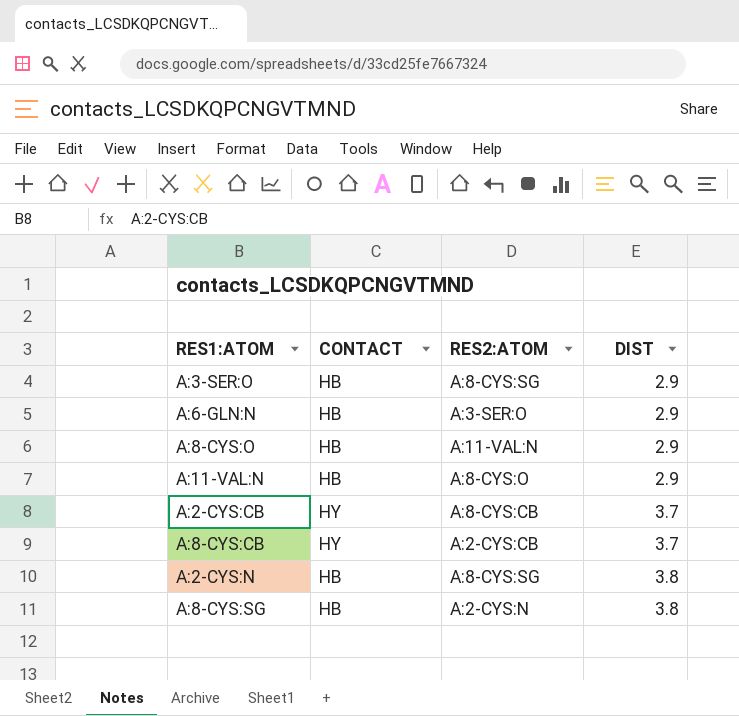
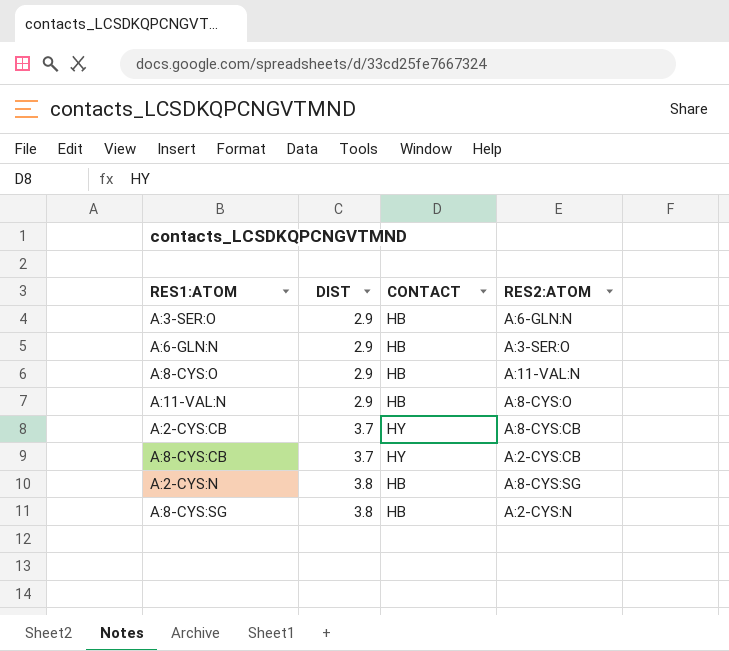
column DIST | position: 4 -> 2
A:3-SER:O | RES2:ATOM: A:8-CYS:SG -> A:6-GLN:N

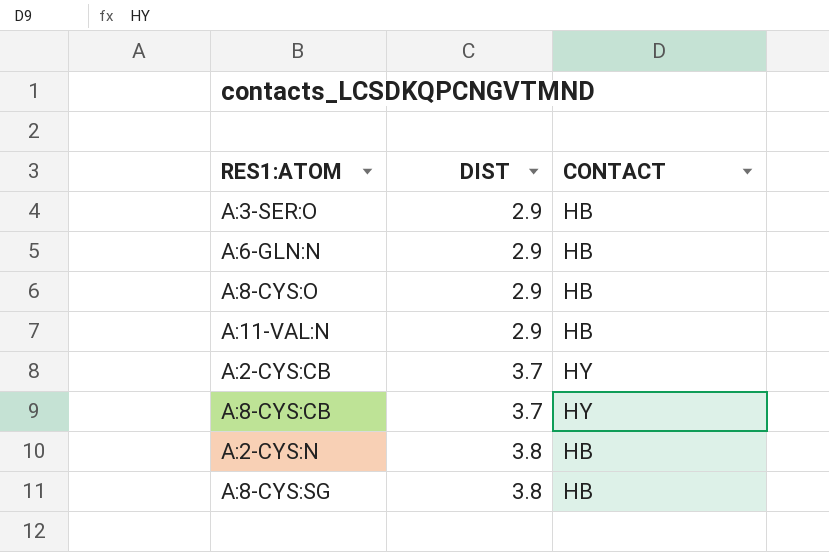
column RES2:ATOM | position: 4 -> none

